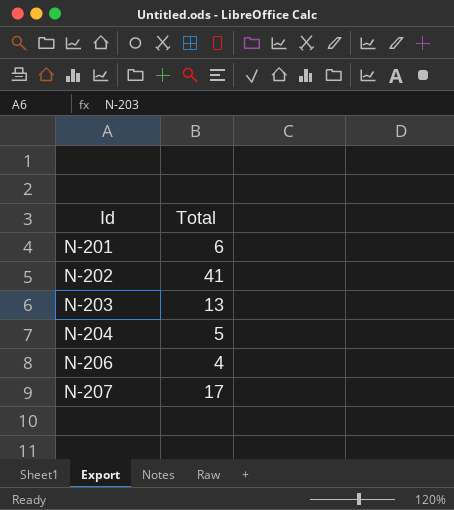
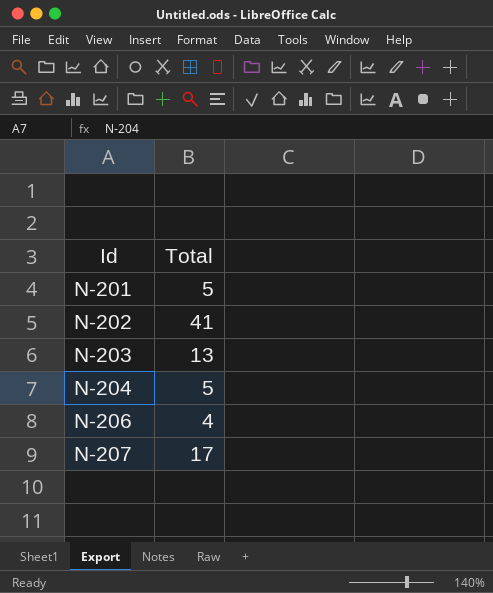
N-201 | Total: 6 -> 5

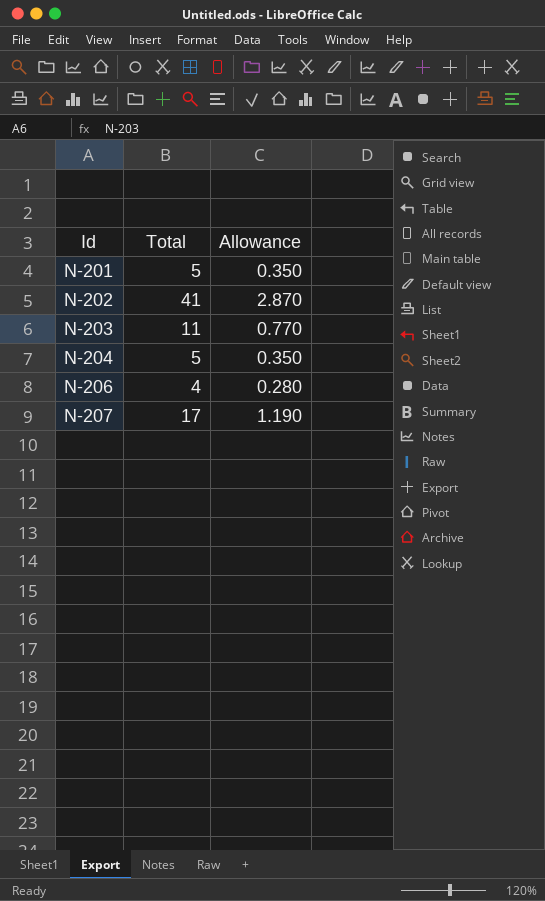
column Allowance | formula: none -> [Total] * 0.07
N-203 | Total: 13 -> 11

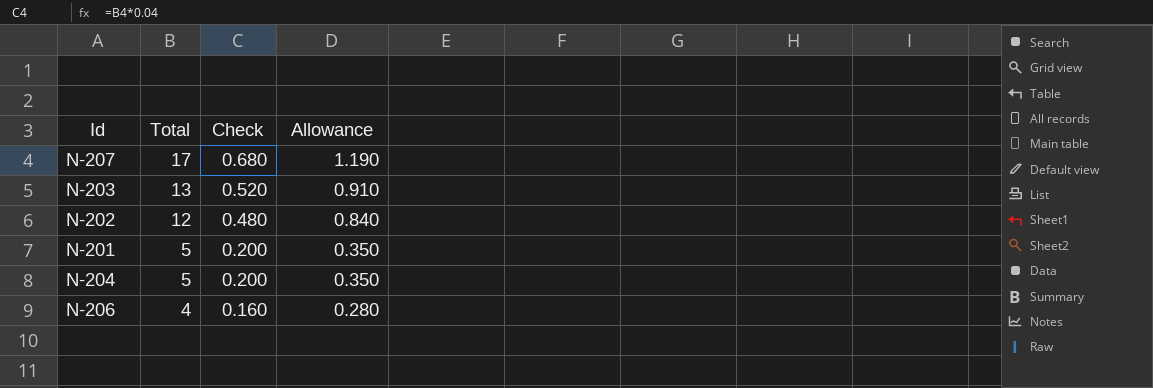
row order: Id ascending -> Total descending
column Check | formula: none -> [Total] * 0.04
N-203 | Total: 11 -> 13
N-203 | Allowance: 0.770 -> 0.910
N-202 | Total: 41 -> 12
N-202 | Allowance: 2.870 -> 0.840

